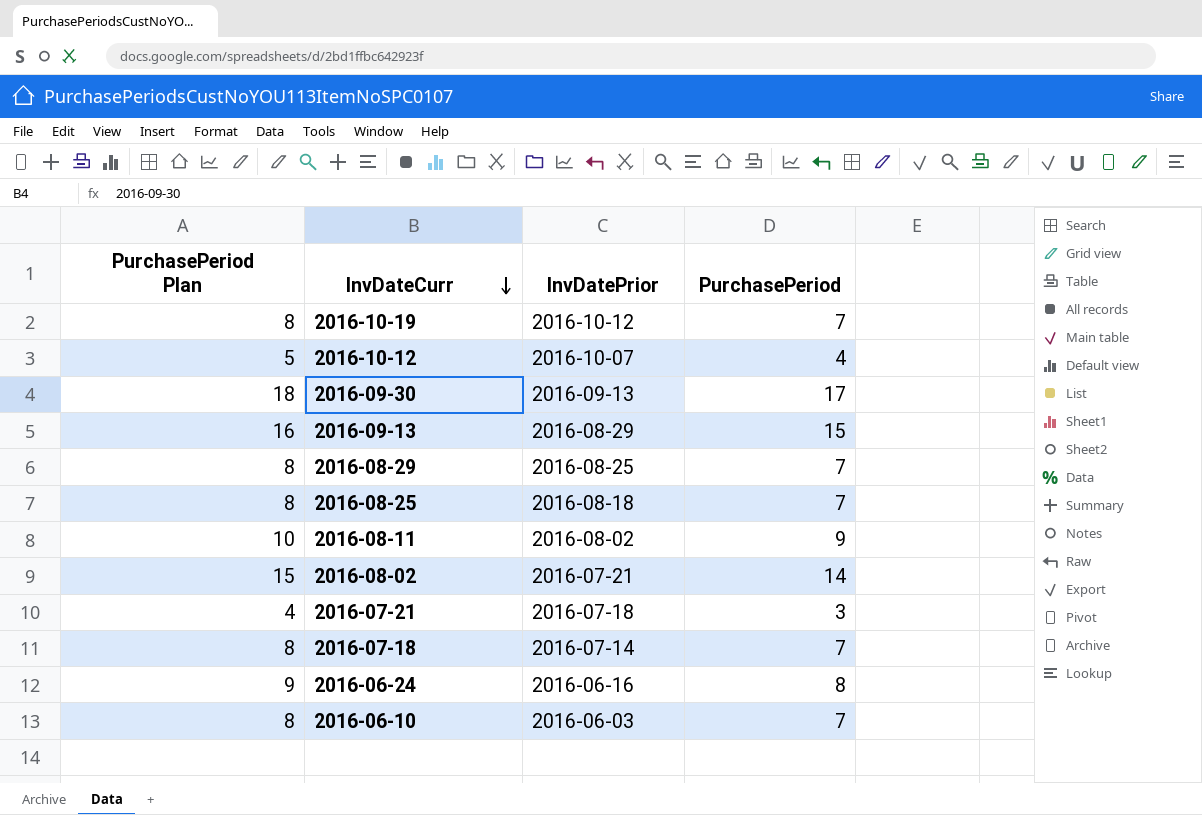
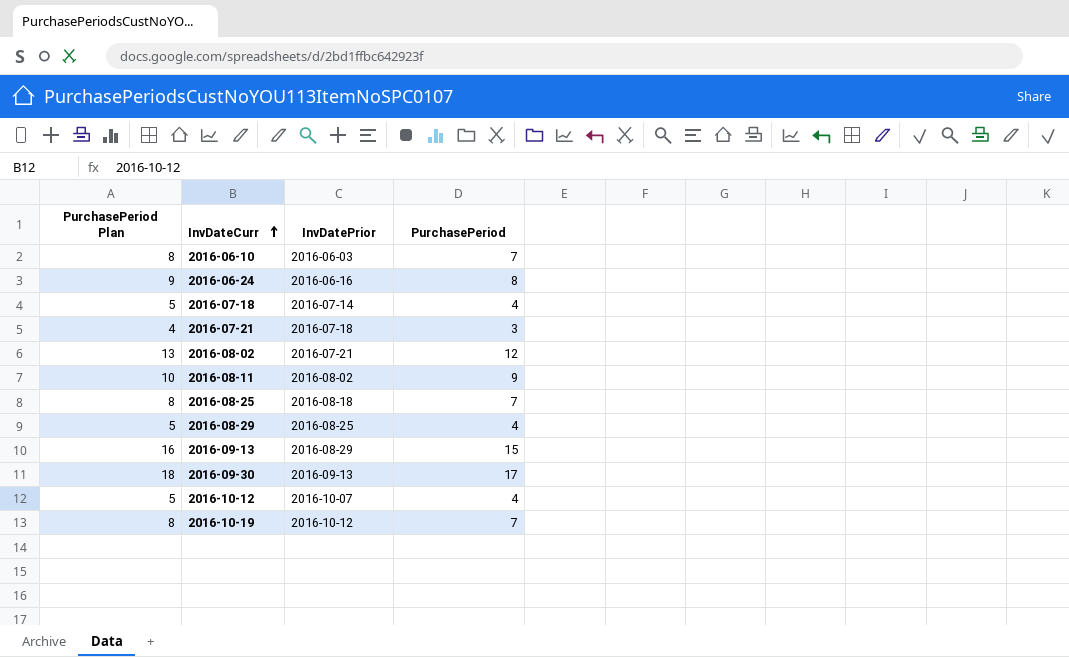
row order: InvDateCurr descending -> InvDateCurr ascending
2016-07-18 | PurchasePeriod Plan: 8 -> 5
2016-07-18 | PurchasePeriod: 7 -> 4
2016-08-02 | PurchasePeriod Plan: 15 -> 13
2016-08-02 | PurchasePeriod: 14 -> 12
2016-08-29 | PurchasePeriod Plan: 8 -> 5
2016-08-29 | PurchasePeriod: 7 -> 4

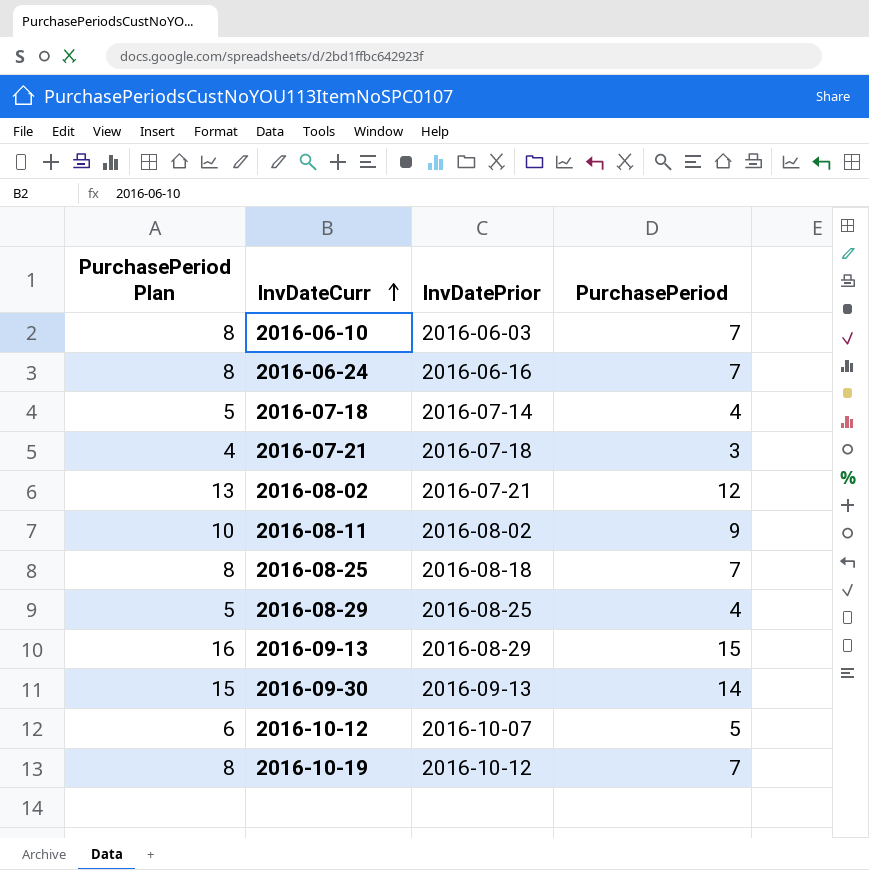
2016-06-24 | PurchasePeriod Plan: 9 -> 8
2016-06-24 | PurchasePeriod: 8 -> 7
2016-09-30 | PurchasePeriod Plan: 18 -> 15
2016-09-30 | PurchasePeriod: 17 -> 14
2016-10-12 | PurchasePeriod Plan: 5 -> 6
2016-10-12 | PurchasePeriod: 4 -> 5

